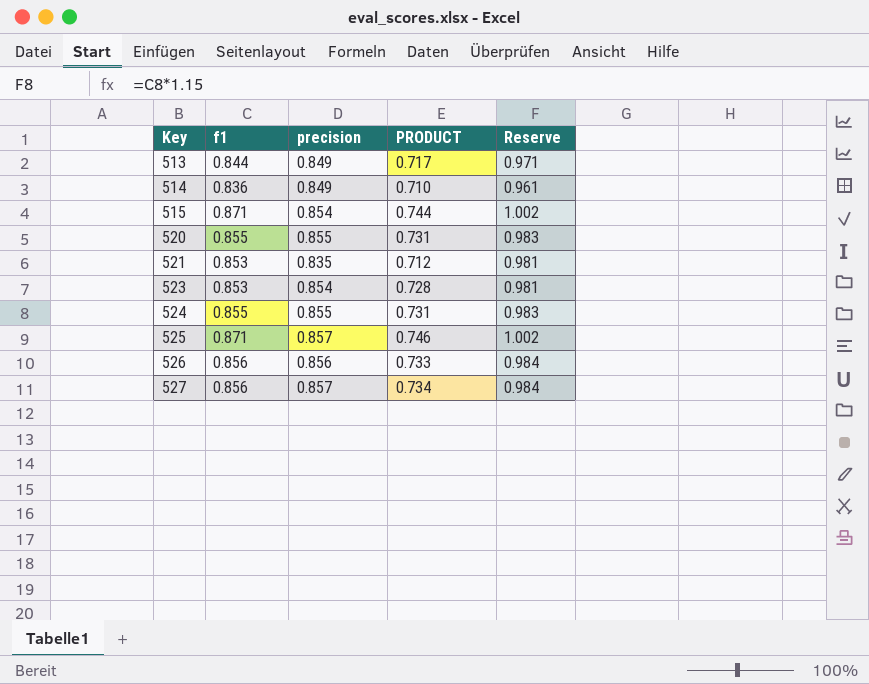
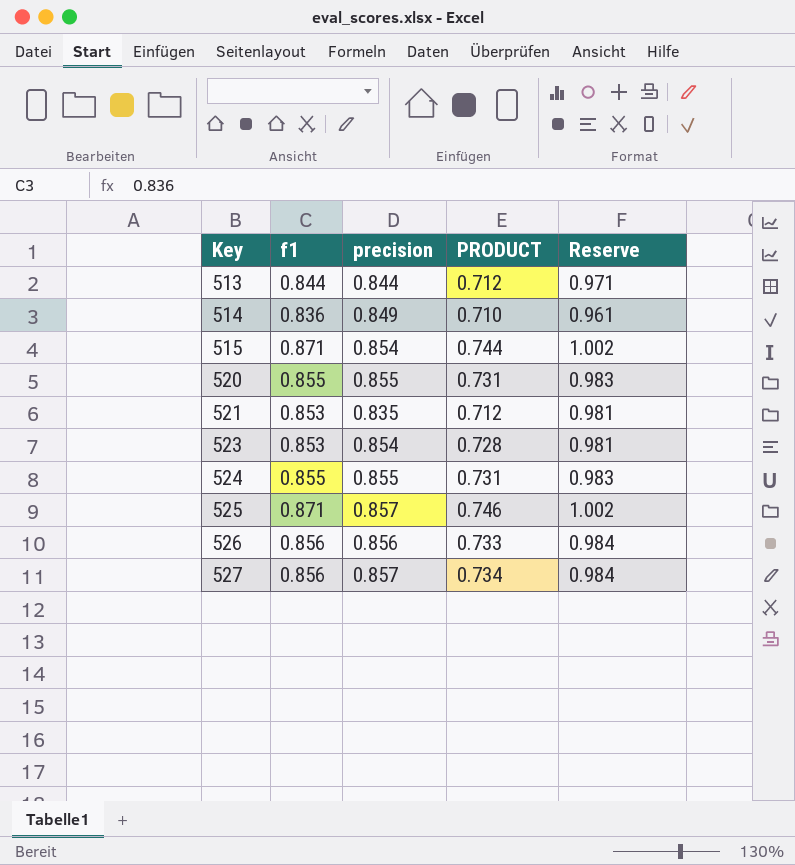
513 | precision: 0.849 -> 0.844
513 | PRODUCT: 0.717 -> 0.712

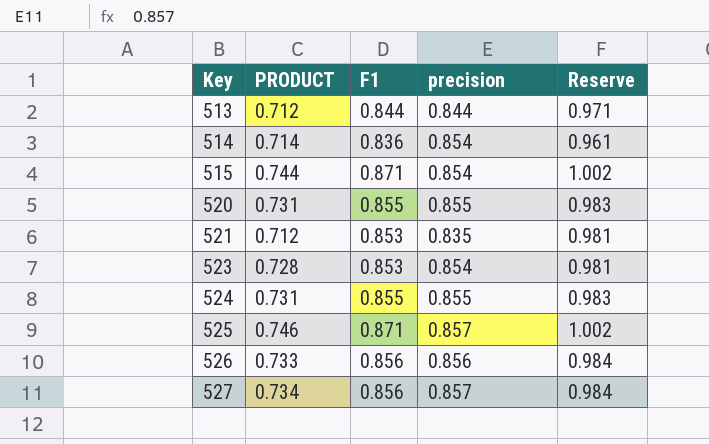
column PRODUCT | position: 4 -> 2
column name: f1 -> F1
514 | PRODUCT: 0.710 -> 0.714
514 | precision: 0.849 -> 0.854

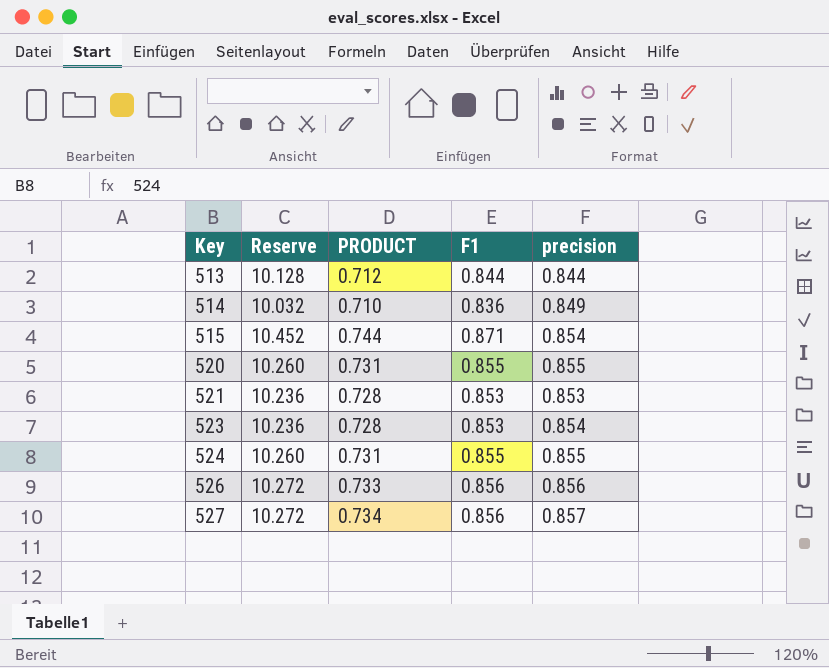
column Reserve | formula: [F1] * 1.15 -> [F1] * 12
column Reserve | position: 5 -> 2
row 525: 0.746 | 0.871 | 0.857 | 1.002 -> none
514 | PRODUCT: 0.714 -> 0.710
514 | precision: 0.854 -> 0.849
521 | PRODUCT: 0.712 -> 0.728
521 | precision: 0.835 -> 0.853

